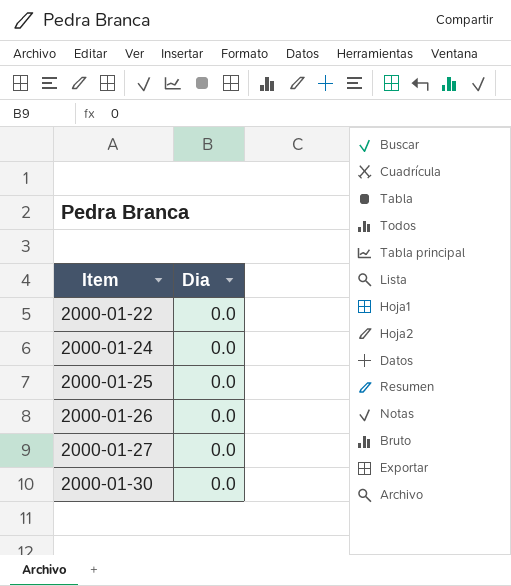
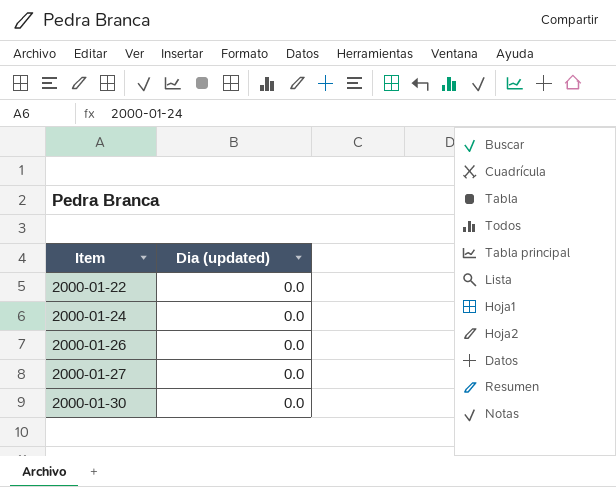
column name: Dia -> Dia (updated)
row 2000-01-25: 0.0 -> none

